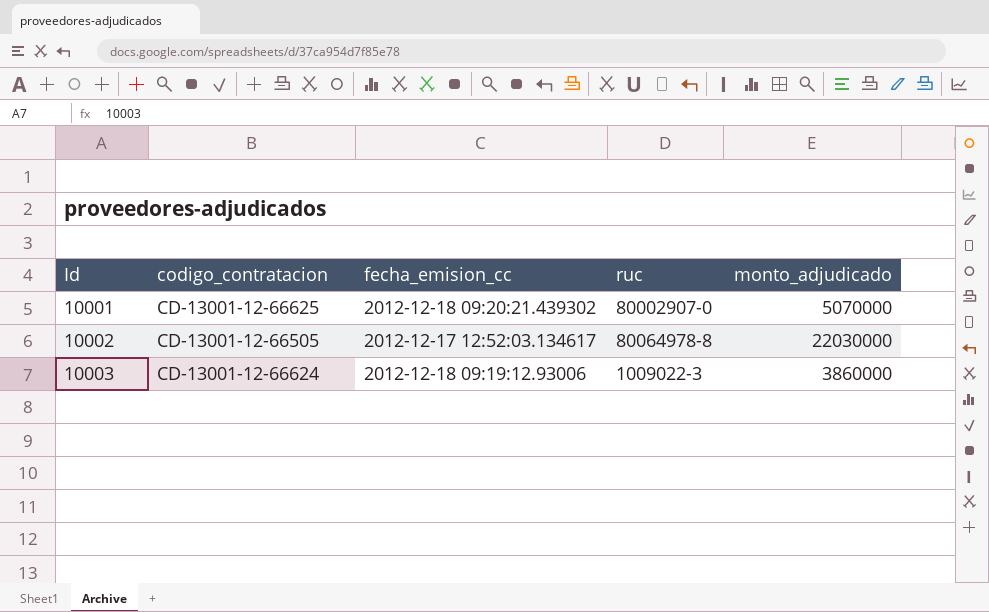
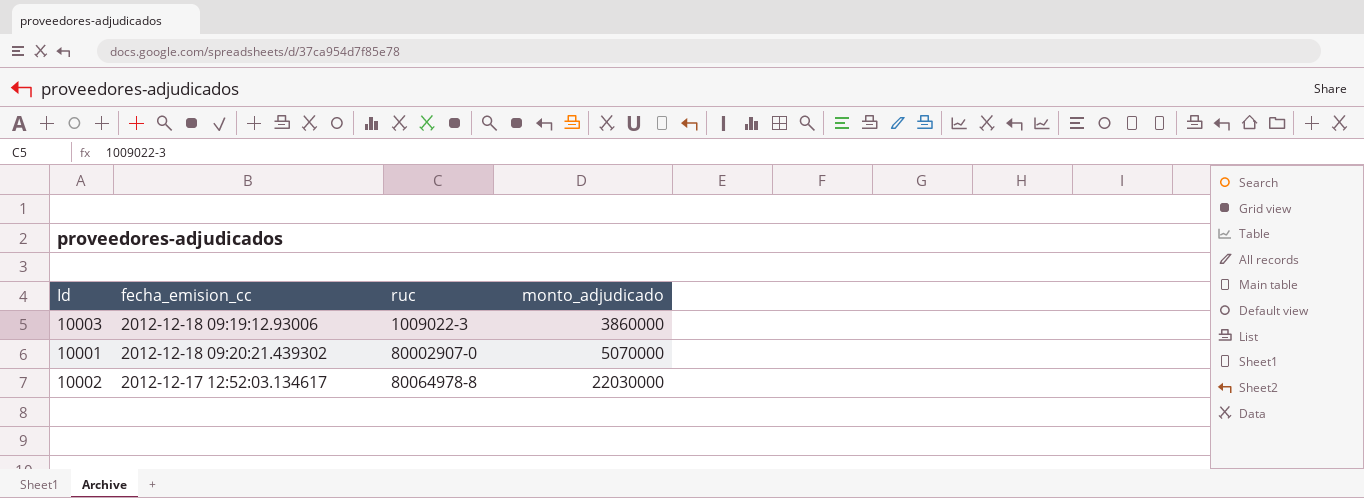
row order: Id ascending -> ruc ascending
column codigo_contratacion | position: 2 -> none

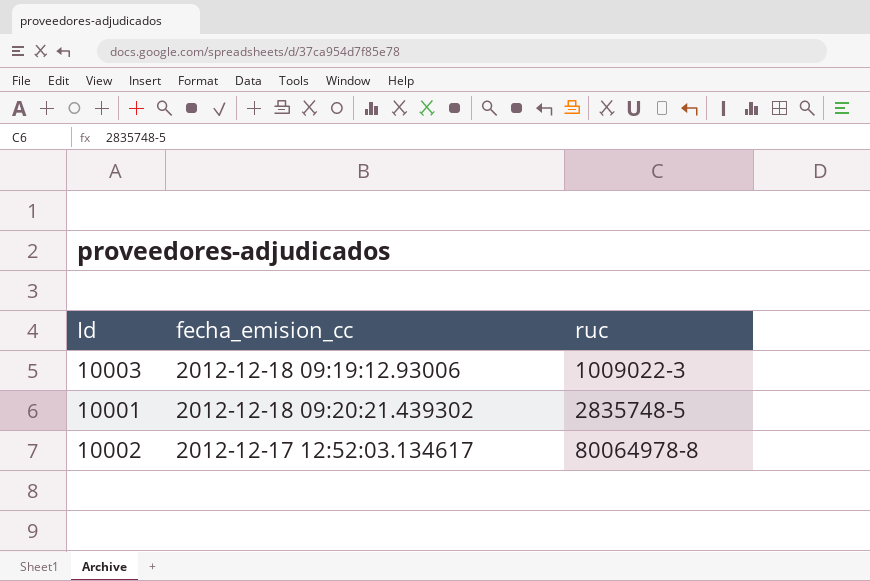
column monto_adjudicado | position: 4 -> none
10001 | ruc: 80002907-0 -> 2835748-5

